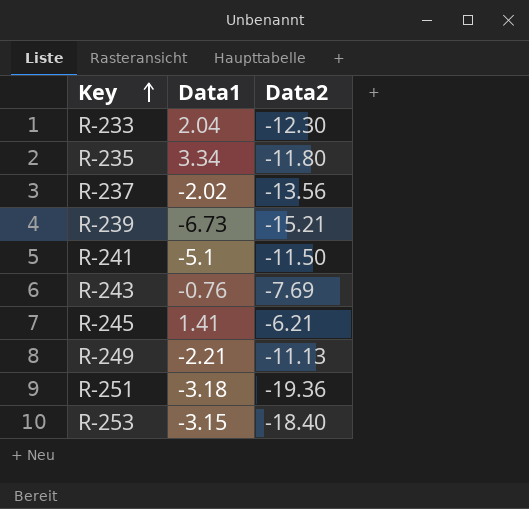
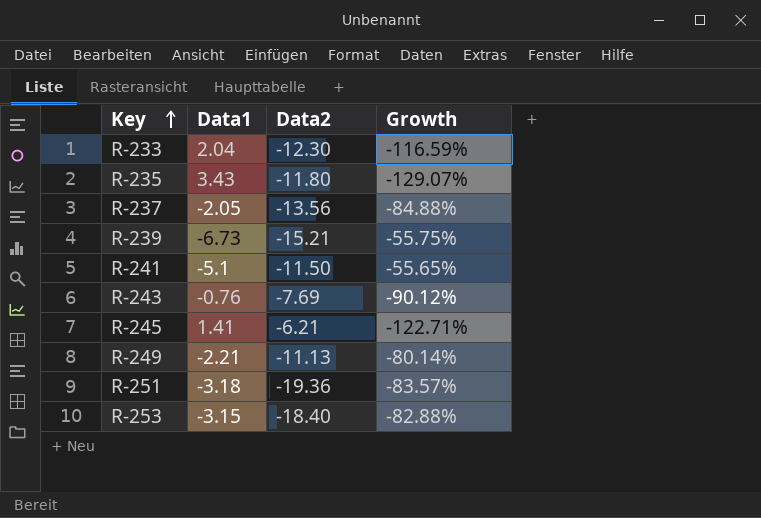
column Growth | formula: none -> ([Data1] - [Data2]) / [Data2]
R-235 | Data1: 3.34 -> 3.43
R-237 | Data1: -2.02 -> -2.05

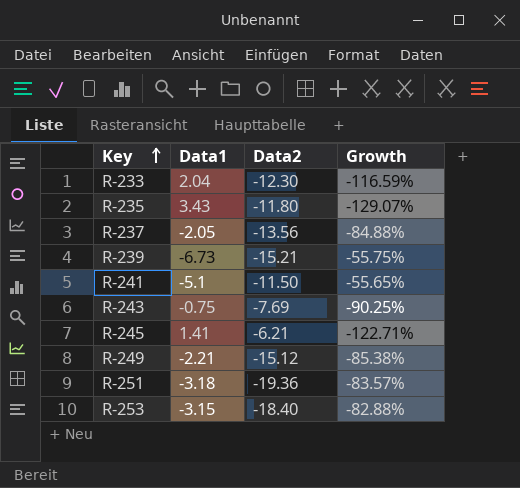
R-243 | Data1: -0.76 -> -0.75
R-243 | Growth: -90.12% -> -90.25%
R-249 | Data2: -11.13 -> -15.12
R-249 | Growth: -80.14% -> -85.38%

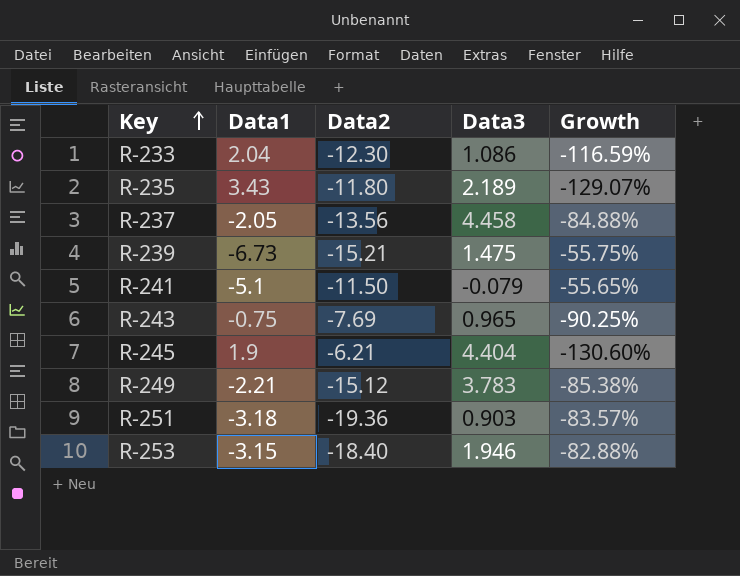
column Data3 | position: none -> 4
R-245 | Data1: 1.41 -> 1.9
R-245 | Growth: -122.71% -> -130.60%

